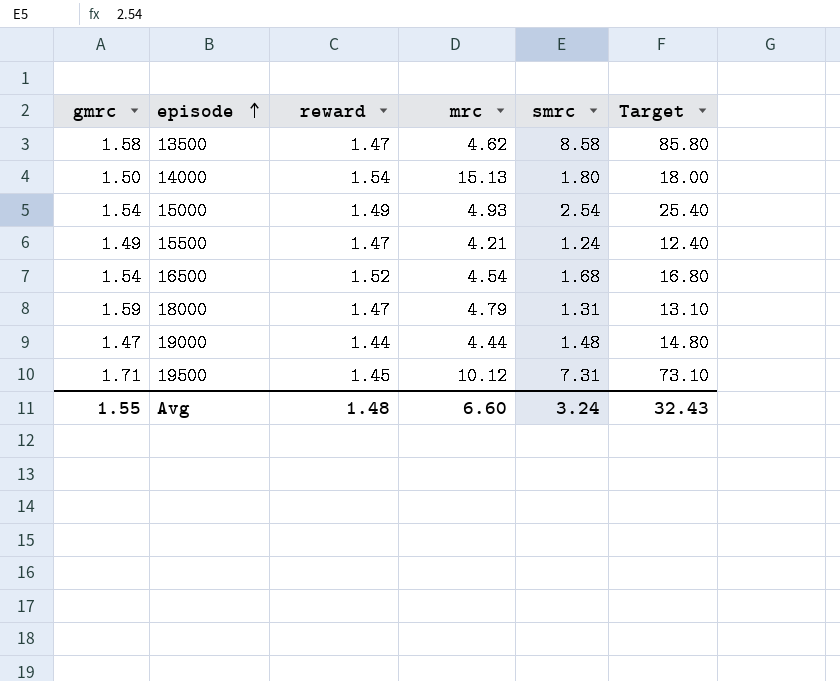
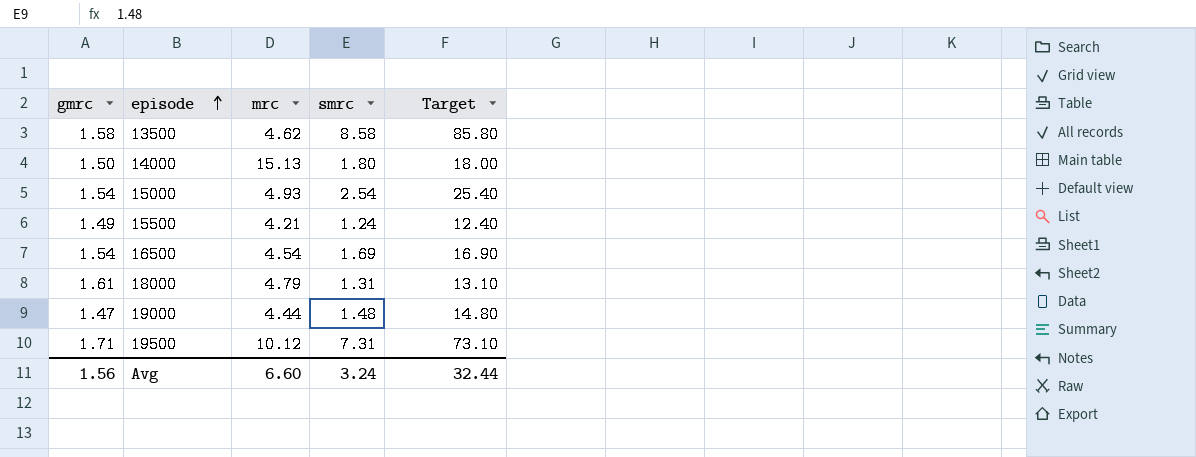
column reward | position: 3 -> none
16500 | smrc: 1.68 -> 1.69
16500 | Target: 16.80 -> 16.90
18000 | gmrc: 1.59 -> 1.61
Avg | gmrc: 1.55 -> 1.56
Avg | Target: 32.43 -> 32.44

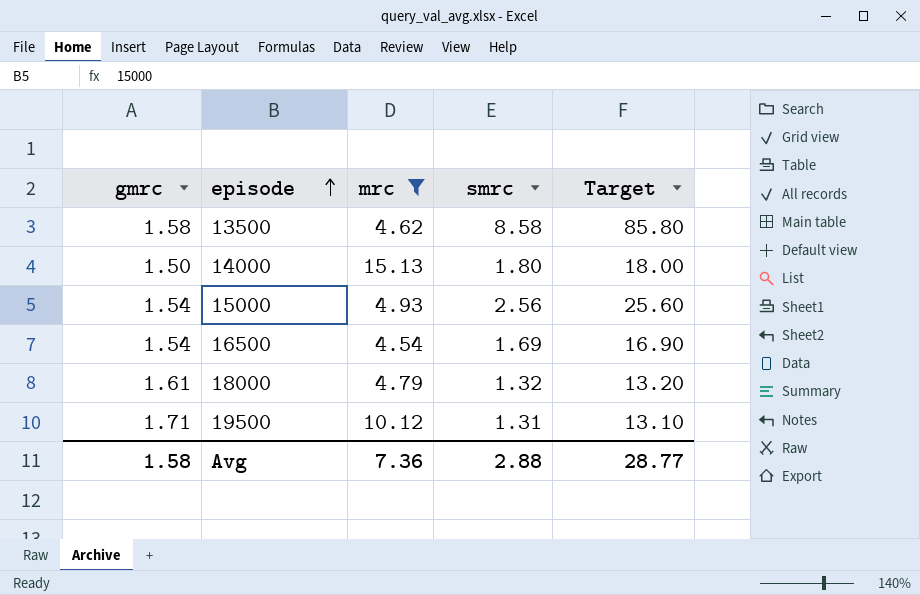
filter: none -> mrc >= 4.54
15000 | smrc: 2.54 -> 2.56
15000 | Target: 25.40 -> 25.60
18000 | smrc: 1.31 -> 1.32
18000 | Target: 13.10 -> 13.20
19500 | smrc: 7.31 -> 1.31
19500 | Target: 73.10 -> 13.10
Avg | gmrc: 1.56 -> 1.58
Avg | mrc: 6.60 -> 7.36
Avg | smrc: 3.24 -> 2.88
Avg | Target: 32.44 -> 28.77

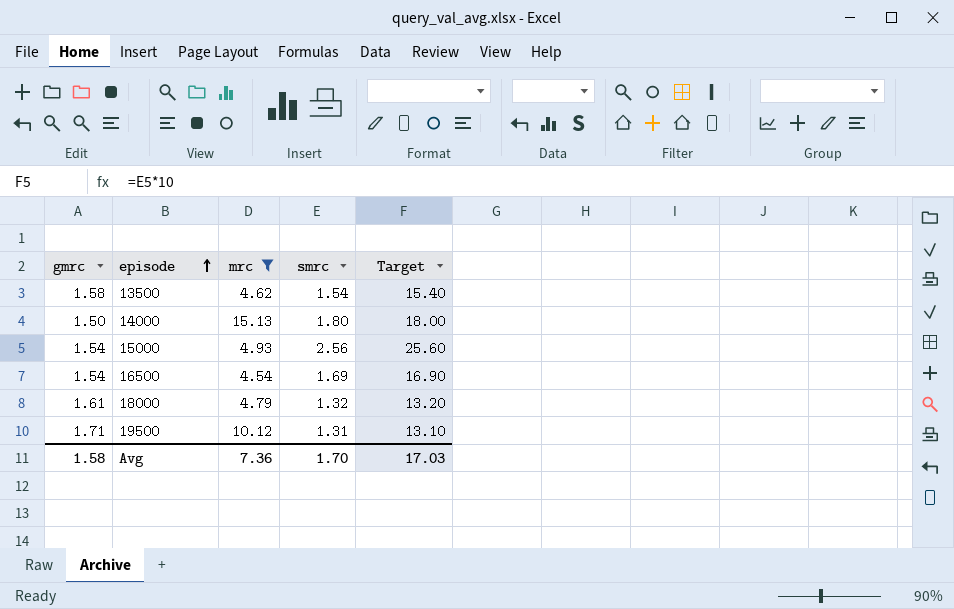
13500 | smrc: 8.58 -> 1.54
13500 | Target: 85.80 -> 15.40
Avg | smrc: 2.88 -> 1.70
Avg | Target: 28.77 -> 17.03

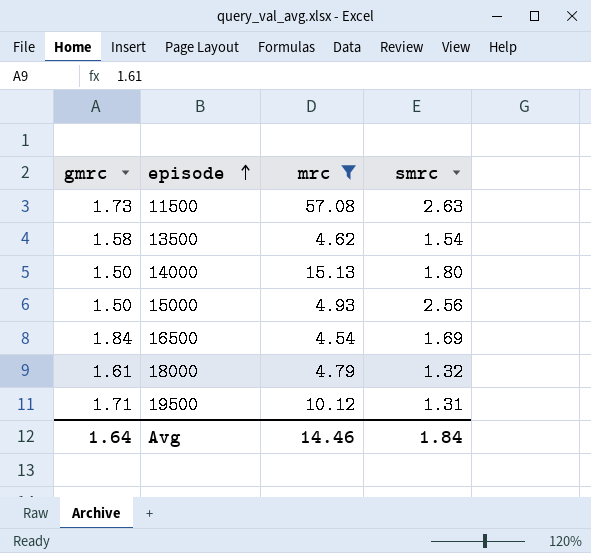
column Target | formula: [smrc] * 10 -> none
row 11500: none -> 1.73 | 57.08 | 2.63
15000 | gmrc: 1.54 -> 1.50
16500 | gmrc: 1.54 -> 1.84
Avg | gmrc: 1.58 -> 1.64
Avg | mrc: 7.36 -> 14.46
Avg | smrc: 1.70 -> 1.84

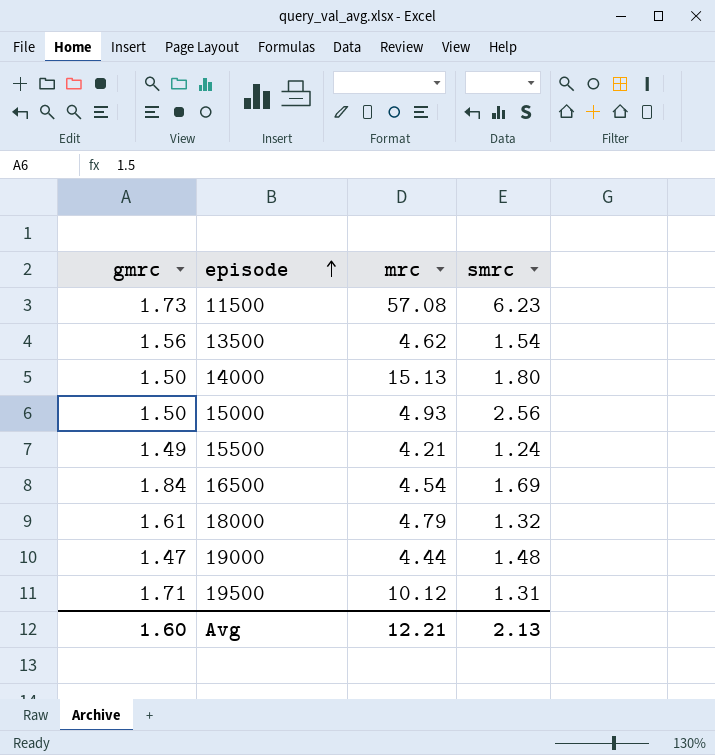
filter: mrc >= 4.54 -> none
11500 | smrc: 2.63 -> 6.23
13500 | gmrc: 1.58 -> 1.56
Avg | gmrc: 1.64 -> 1.60
Avg | mrc: 14.46 -> 12.21
Avg | smrc: 1.84 -> 2.13

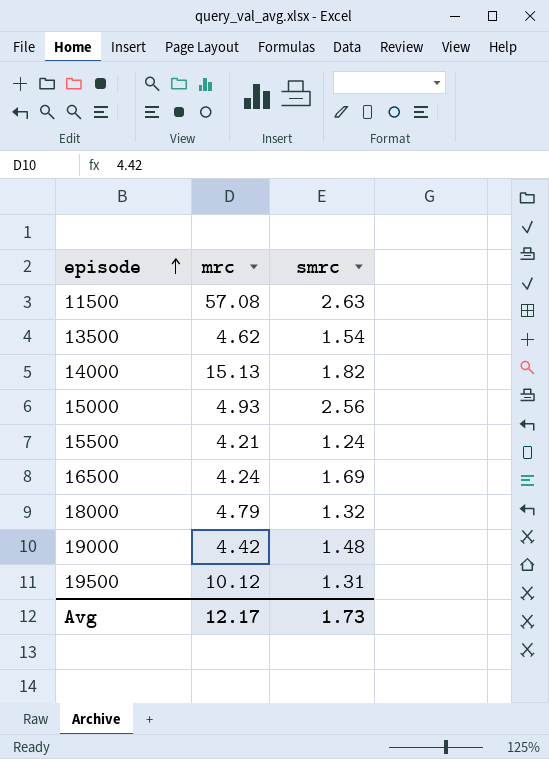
column gmrc | position: 1 -> none
11500 | smrc: 6.23 -> 2.63
14000 | smrc: 1.80 -> 1.82
16500 | mrc: 4.54 -> 4.24
19000 | mrc: 4.44 -> 4.42
Avg | mrc: 12.21 -> 12.17
Avg | smrc: 2.13 -> 1.73

